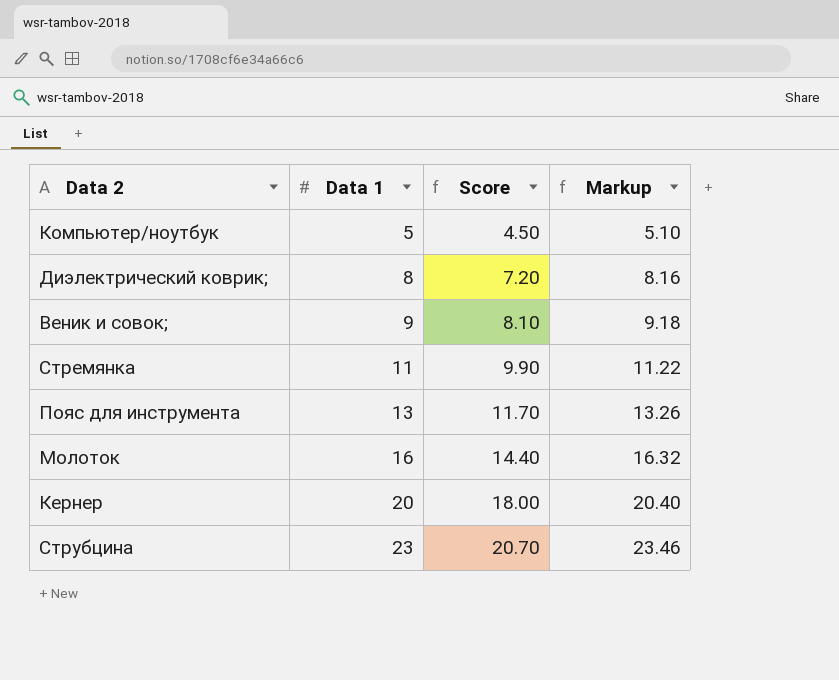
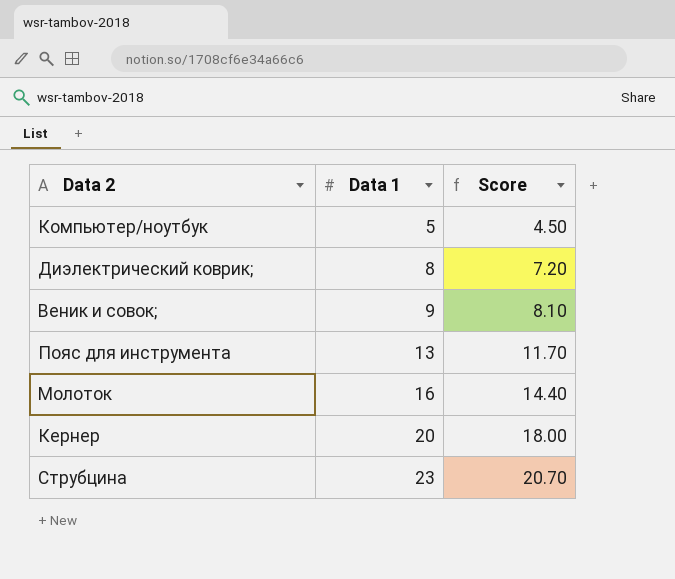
column Markup | formula: [Data 1] * 1.02 -> none
row Стремянка: 11 | 9.90 | 11.22 -> none

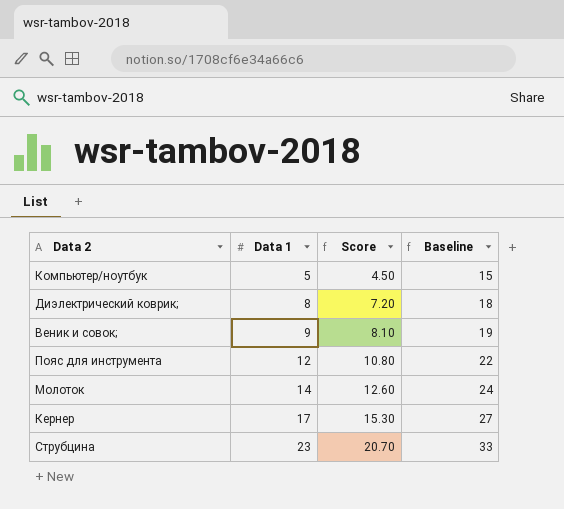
column Baseline | formula: none -> [Data 1] + 10
Пояс для инструмента | Data 1: 13 -> 12
Пояс для инструмента | Score: 11.70 -> 10.80
Молоток | Data 1: 16 -> 14
Молоток | Score: 14.40 -> 12.60
Кернер | Data 1: 20 -> 17
Кернер | Score: 18.00 -> 15.30

